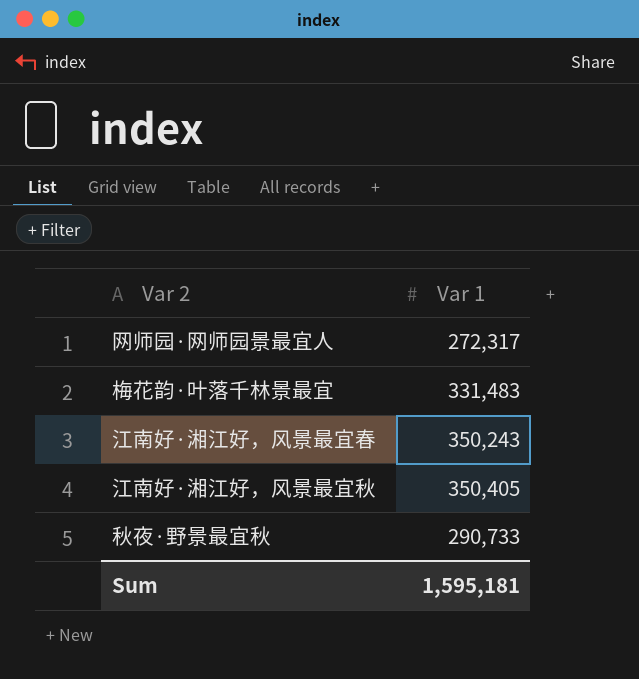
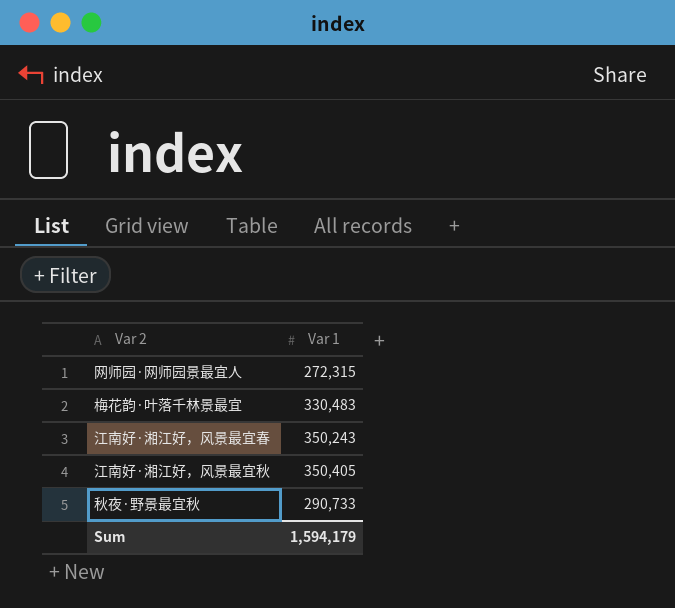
网师园·网师园景最宜人 | Var 1: 272,317 -> 272,315
梅花韵·叶落千林景最宜 | Var 1: 331,483 -> 330,483
Sum | Var 1: 1,595,181 -> 1,594,179

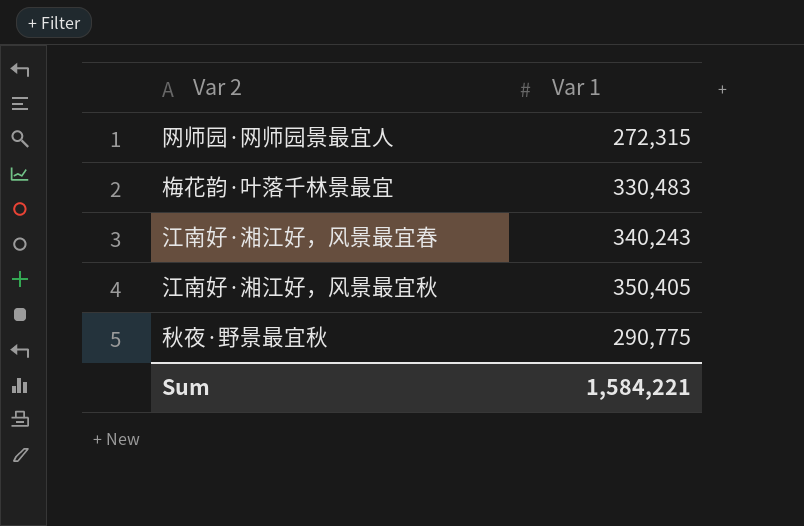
江南好·湘江好，风景最宜春 | Var 1: 350,243 -> 340,243
秋夜·野景最宜秋 | Var 1: 290,733 -> 290,775
Sum | Var 1: 1,594,179 -> 1,584,221

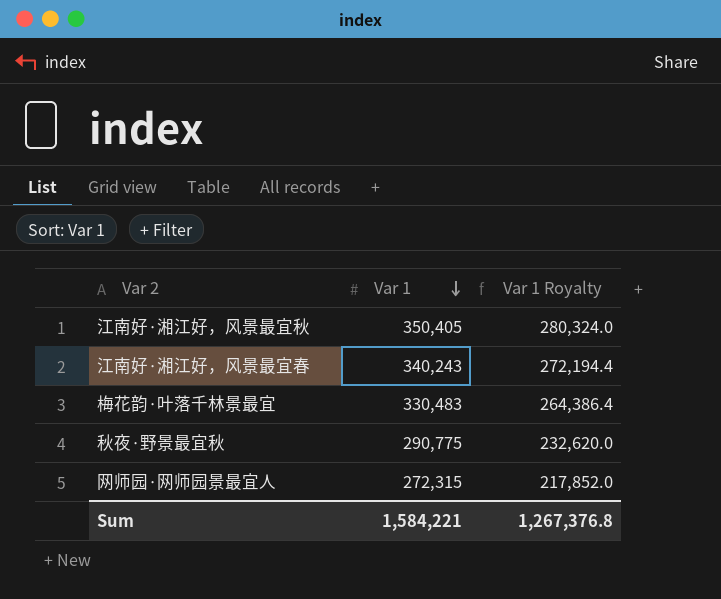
row order: none -> Var 1 descending
column Var 1 Royalty | formula: none -> [Var 1] * 0.8

